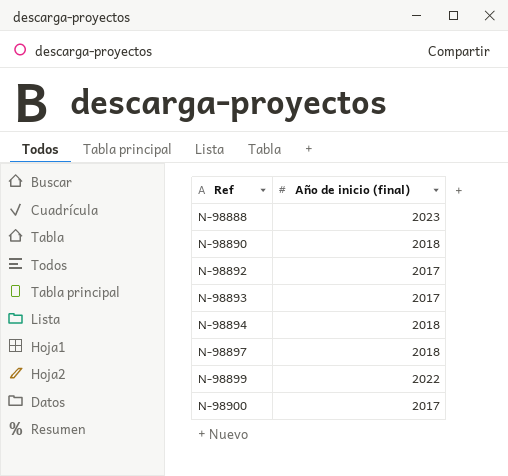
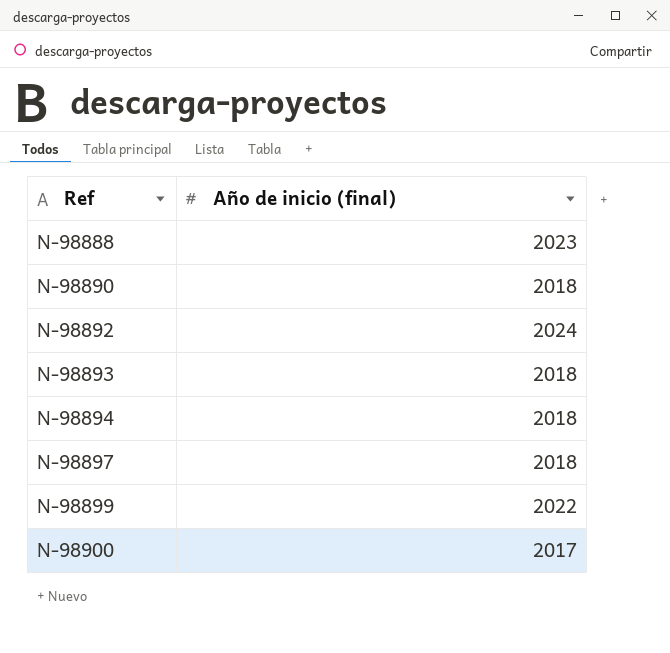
N-98892 | Año de inicio (final): 2017 -> 2024
N-98893 | Año de inicio (final): 2017 -> 2018

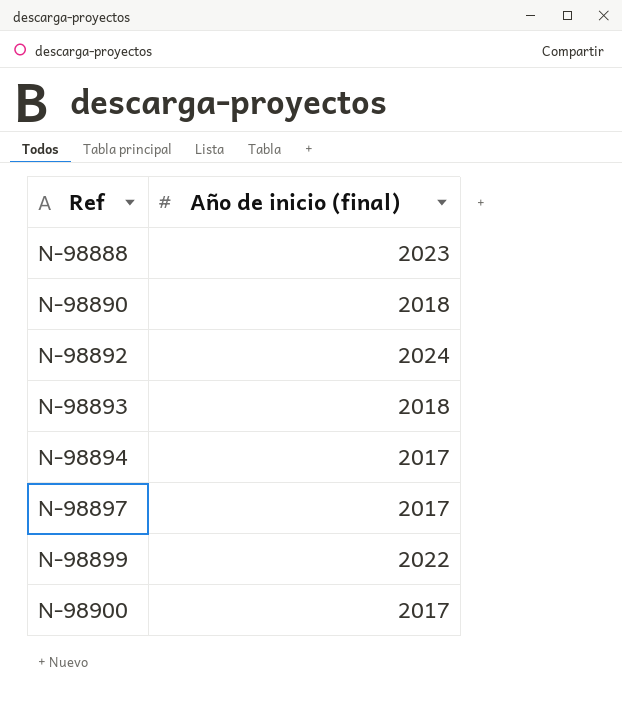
N-98894 | Año de inicio (final): 2018 -> 2017
N-98897 | Año de inicio (final): 2018 -> 2017

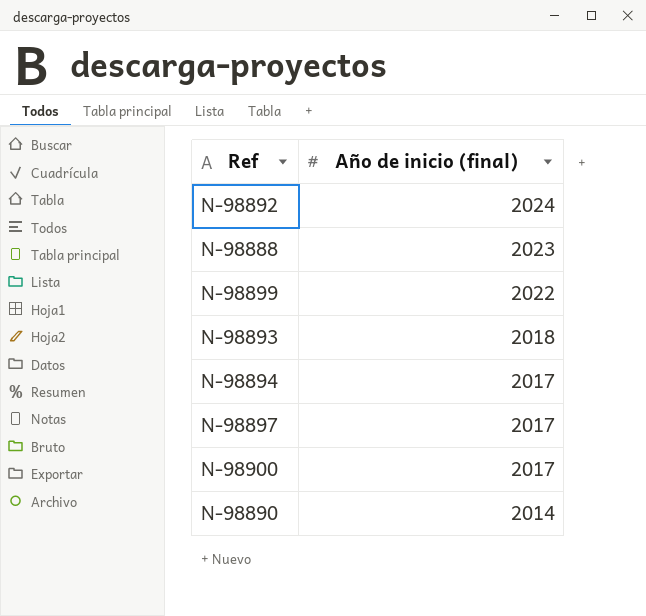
row order: Ref ascending -> Año de inicio (final) descending
N-98890 | Año de inicio (final): 2018 -> 2014

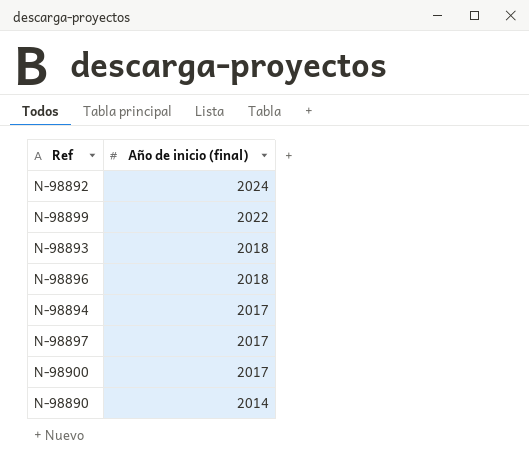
row N-98888: 2023 -> none
row N-98896: none -> 2018

